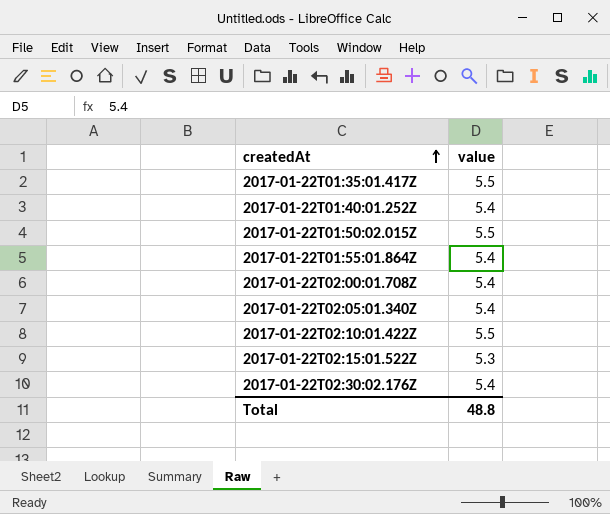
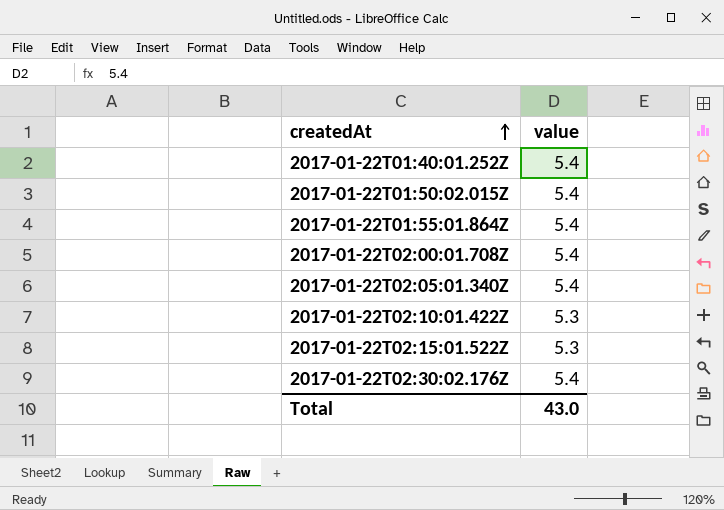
row 2017-01-22T01:35:01.417Z: 5.5 -> none
2017-01-22T01:50:02.015Z | value: 5.5 -> 5.4
2017-01-22T02:10:01.422Z | value: 5.5 -> 5.3
Total | value: 48.8 -> 43.0

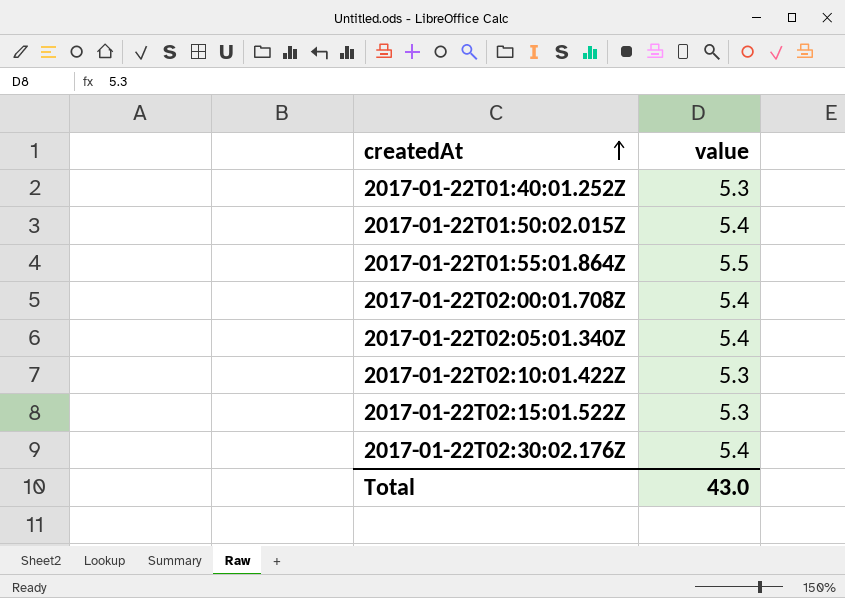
2017-01-22T01:40:01.252Z | value: 5.4 -> 5.3
2017-01-22T01:55:01.864Z | value: 5.4 -> 5.5

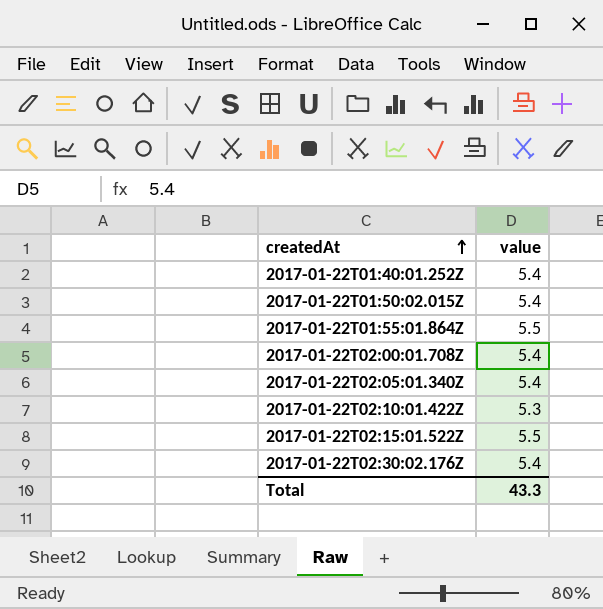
2017-01-22T01:40:01.252Z | value: 5.3 -> 5.4
2017-01-22T02:15:01.522Z | value: 5.3 -> 5.5
Total | value: 43.0 -> 43.3

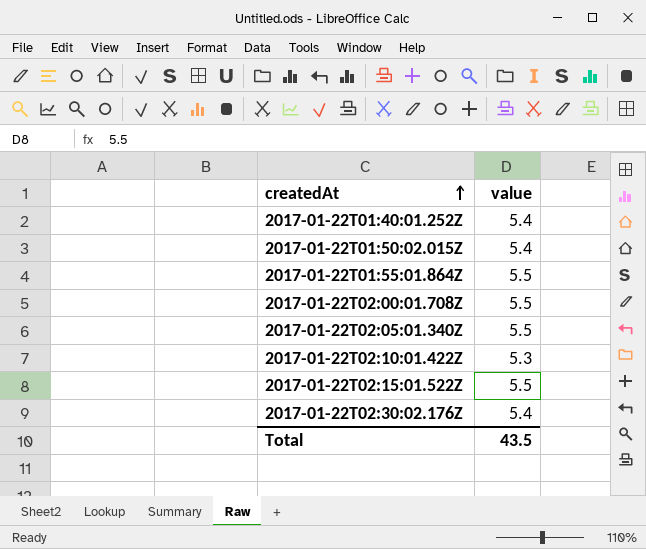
2017-01-22T02:00:01.708Z | value: 5.4 -> 5.5
2017-01-22T02:05:01.340Z | value: 5.4 -> 5.5
Total | value: 43.3 -> 43.5

